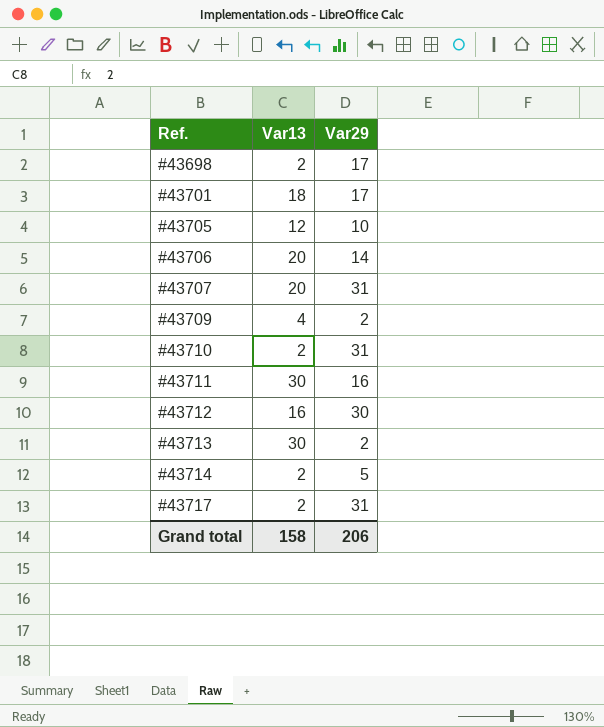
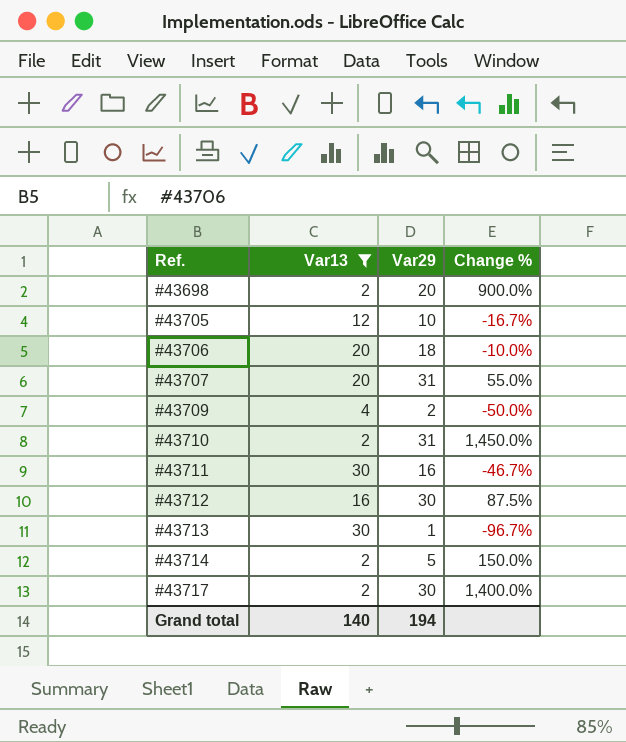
filter: none -> Var13 != 18
column Change % | formula: none -> ([Var29] - [Var13]) / [Var13]
#43698 | Var29: 17 -> 20
#43706 | Var29: 14 -> 18
#43713 | Var29: 2 -> 1
#43717 | Var29: 31 -> 30
Grand total | Var13: 158 -> 140
Grand total | Var29: 206 -> 194

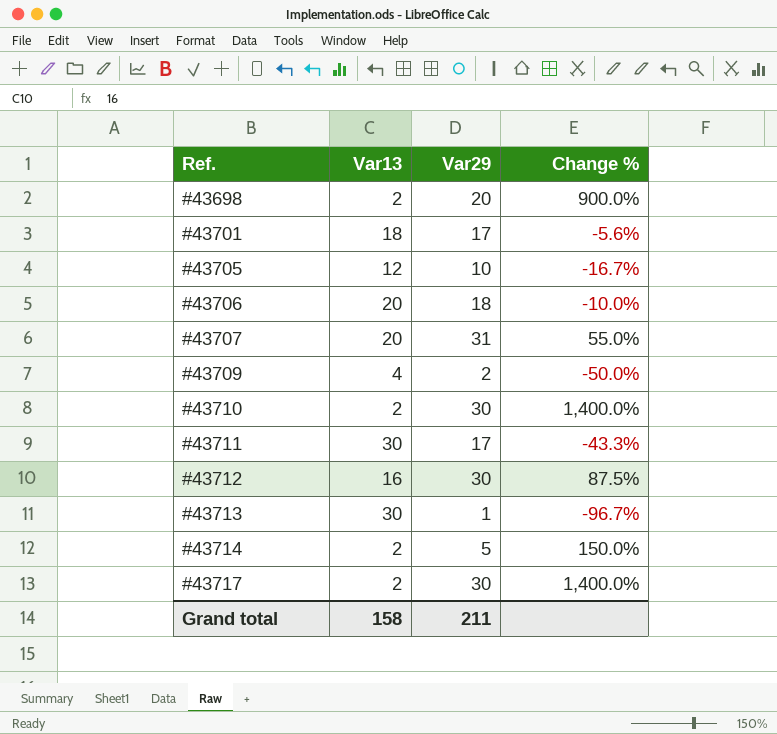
filter: Var13 != 18 -> none
#43710 | Var29: 31 -> 30
#43710 | Change %: 1,450.0% -> 1,400.0%
#43711 | Var29: 16 -> 17
#43711 | Change %: -46.7% -> -43.3%
Grand total | Var13: 140 -> 158
Grand total | Var29: 194 -> 211

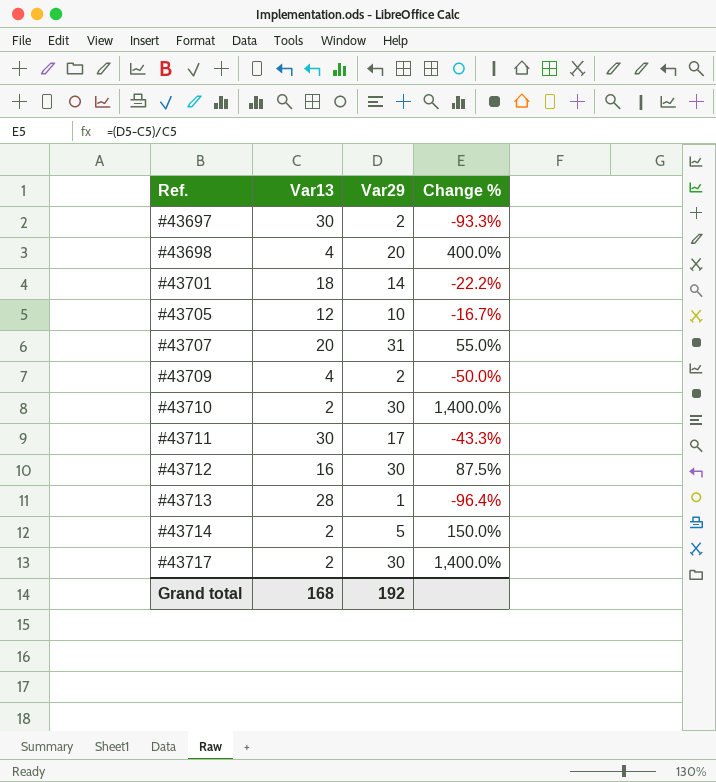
row #43706: 20 | 18 | -10.0% -> none
row #43697: none -> 30 | 2 | -93.3%
#43698 | Var13: 2 -> 4
#43698 | Change %: 900.0% -> 400.0%
#43701 | Var29: 17 -> 14
#43701 | Change %: -5.6% -> -22.2%
#43713 | Var13: 30 -> 28
#43713 | Change %: -96.7% -> -96.4%
Grand total | Var13: 158 -> 168
Grand total | Var29: 211 -> 192

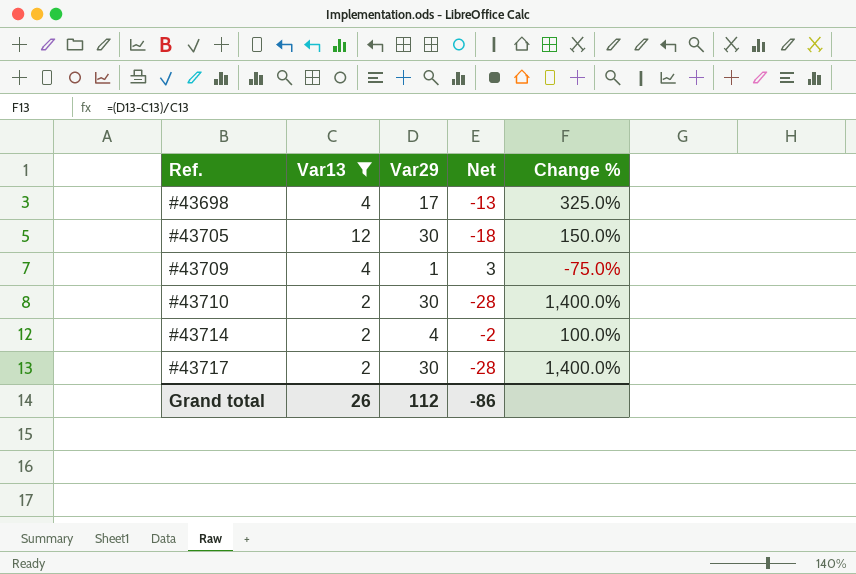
filter: none -> Var13 <= 12
column Net | formula: none -> [Var13] - [Var29]
#43698 | Var29: 20 -> 17
#43698 | Change %: 400.0% -> 325.0%
#43705 | Var29: 10 -> 30
#43705 | Change %: -16.7% -> 150.0%
#43709 | Var29: 2 -> 1
#43709 | Change %: -50.0% -> -75.0%
#43714 | Var29: 5 -> 4
#43714 | Change %: 150.0% -> 100.0%
Grand total | Var13: 168 -> 26
Grand total | Var29: 192 -> 112

